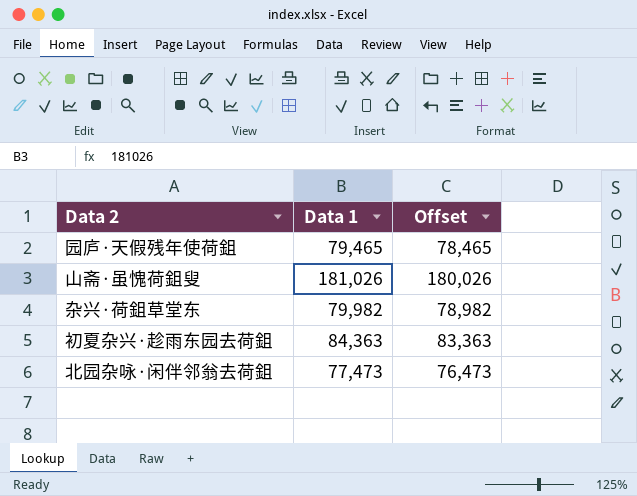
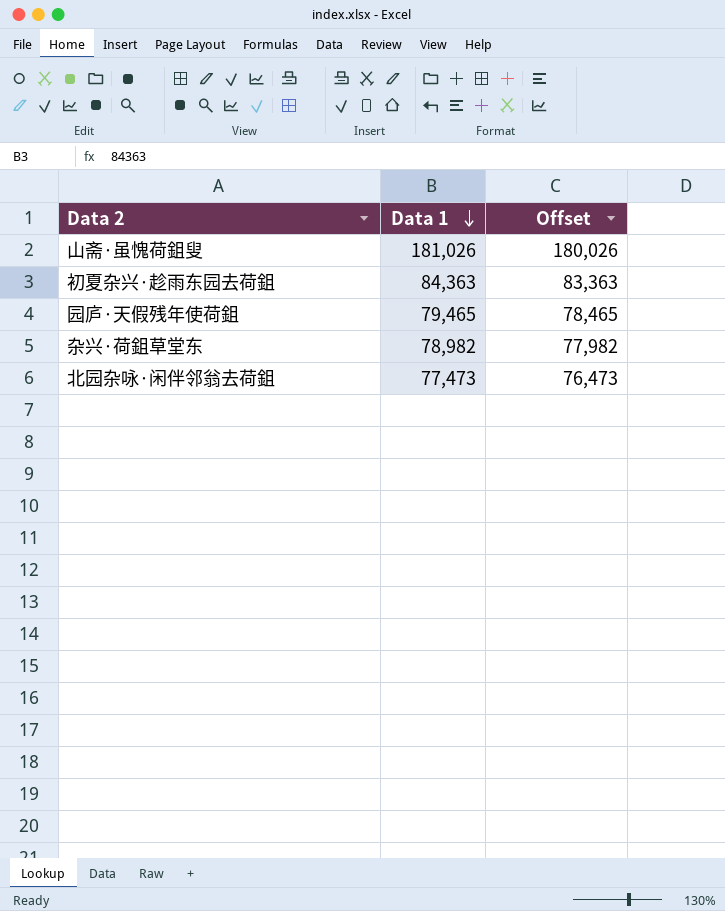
row order: none -> Data 1 descending
杂兴·荷鉏草堂东 | Data 1: 79,982 -> 78,982
杂兴·荷鉏草堂东 | Offset: 78,982 -> 77,982

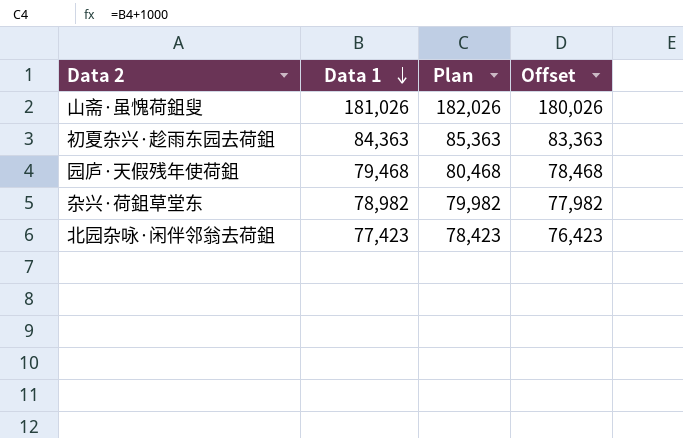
column Plan | formula: none -> [Data 1] + 1000
园庐·天假残年使荷鉏 | Data 1: 79,465 -> 79,468
园庐·天假残年使荷鉏 | Offset: 78,465 -> 78,468
北园杂咏·闲伴邻翁去荷鉏 | Data 1: 77,473 -> 77,423
北园杂咏·闲伴邻翁去荷鉏 | Offset: 76,473 -> 76,423

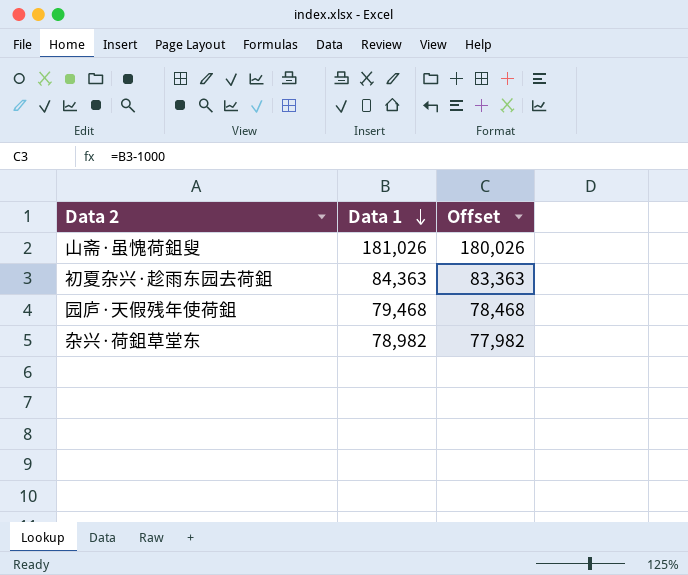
column Plan | formula: [Data 1] + 1000 -> none
row 北园杂咏·闲伴邻翁去荷鉏: 77,423 | 78,423 | 76,423 -> none

